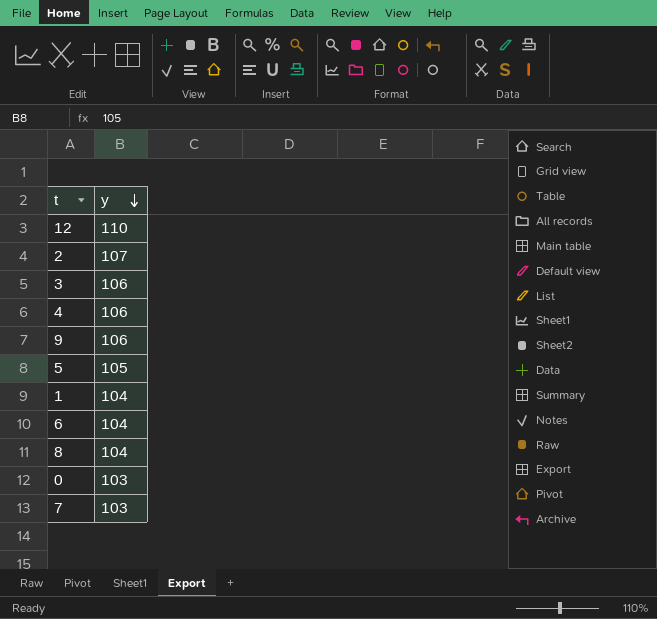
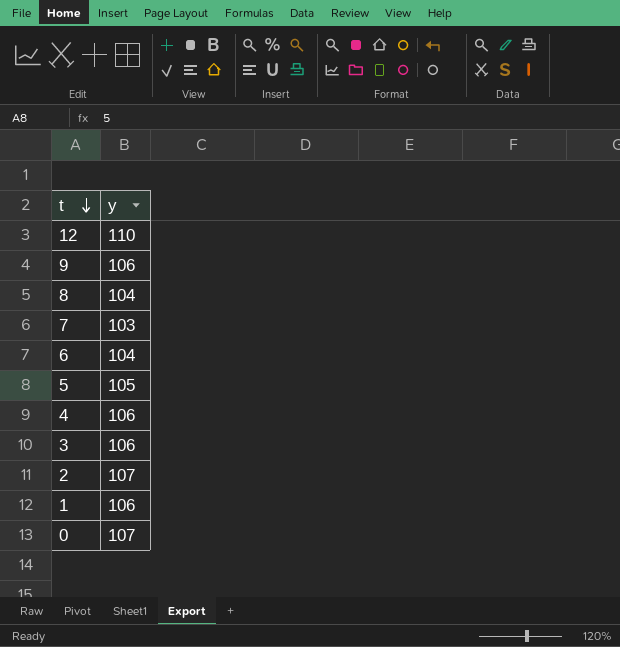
row order: y descending -> t descending
1 | y: 104 -> 106
0 | y: 103 -> 107

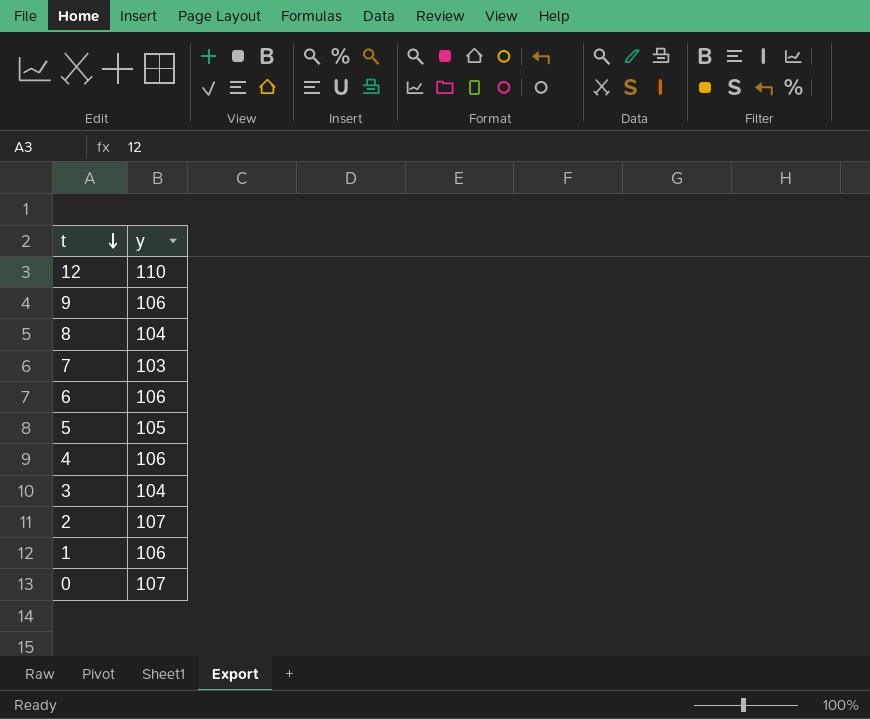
6 | y: 104 -> 106
3 | y: 106 -> 104

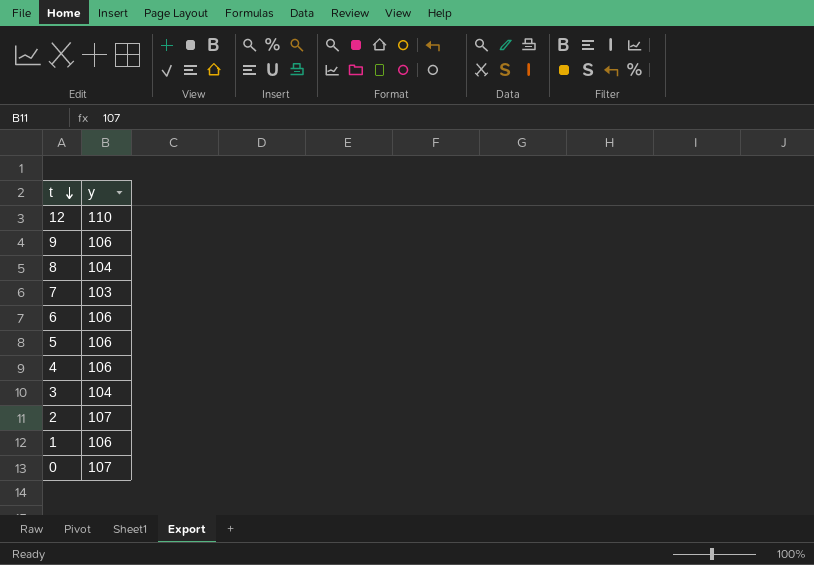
5 | y: 105 -> 106

